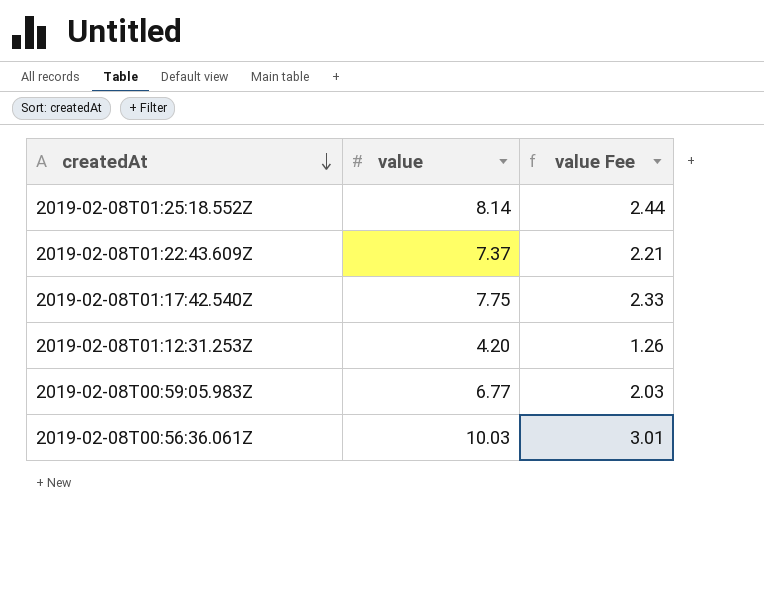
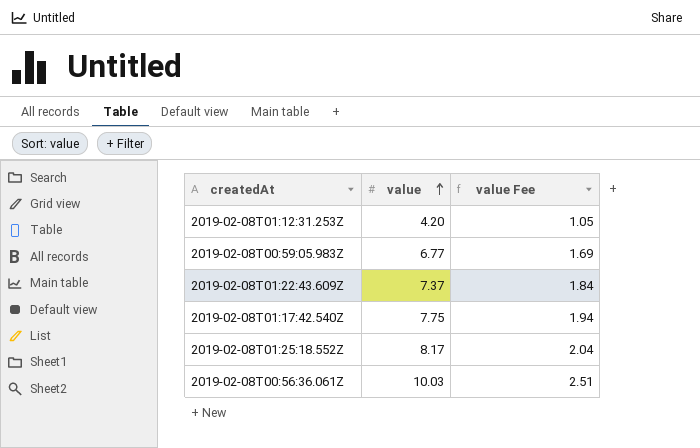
row order: createdAt descending -> value ascending
column value Fee | formula: [value] * 0.3 -> [value] * 0.25
2019-02-08T01:25:18.552Z | value: 8.14 -> 8.17

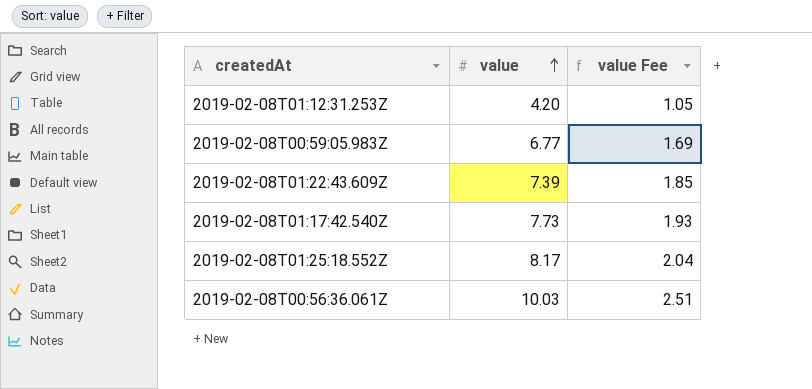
2019-02-08T01:22:43.609Z | value: 7.37 -> 7.39
2019-02-08T01:22:43.609Z | value Fee: 1.84 -> 1.85
2019-02-08T01:17:42.540Z | value: 7.75 -> 7.73
2019-02-08T01:17:42.540Z | value Fee: 1.94 -> 1.93

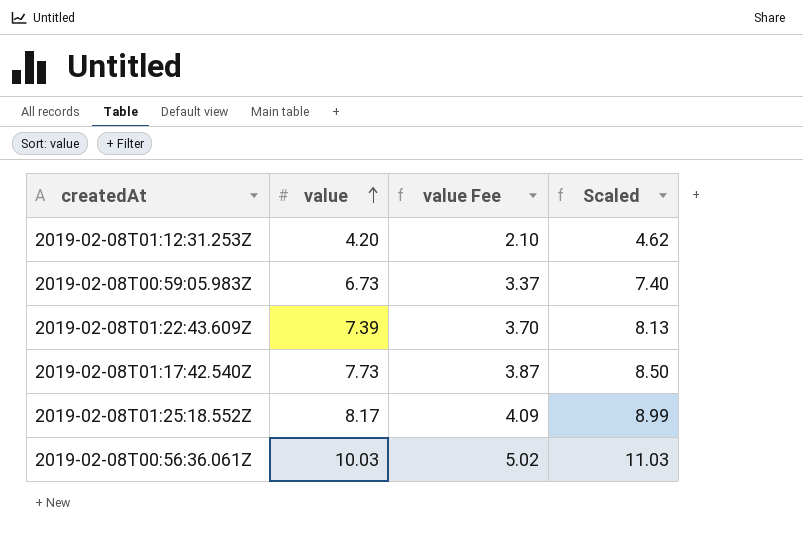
column value Fee | formula: [value] * 0.25 -> [value] * 0.5
column Scaled | formula: none -> [value] * 1.1
2019-02-08T00:59:05.983Z | value: 6.77 -> 6.73

